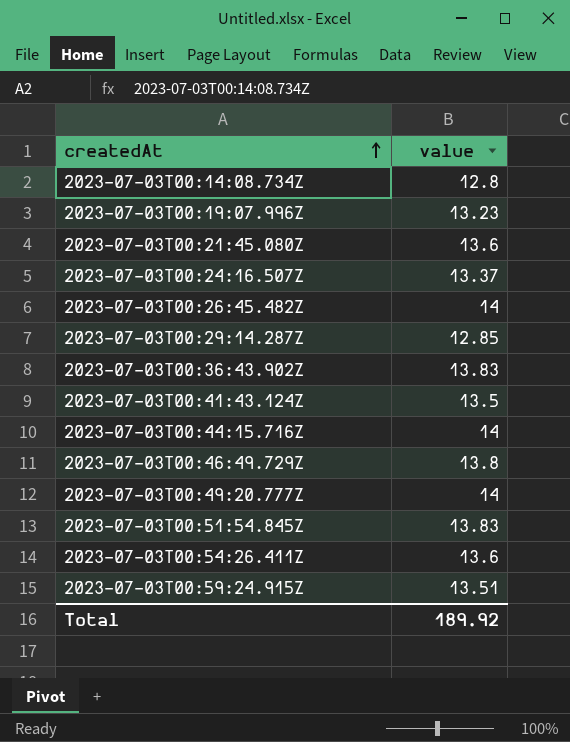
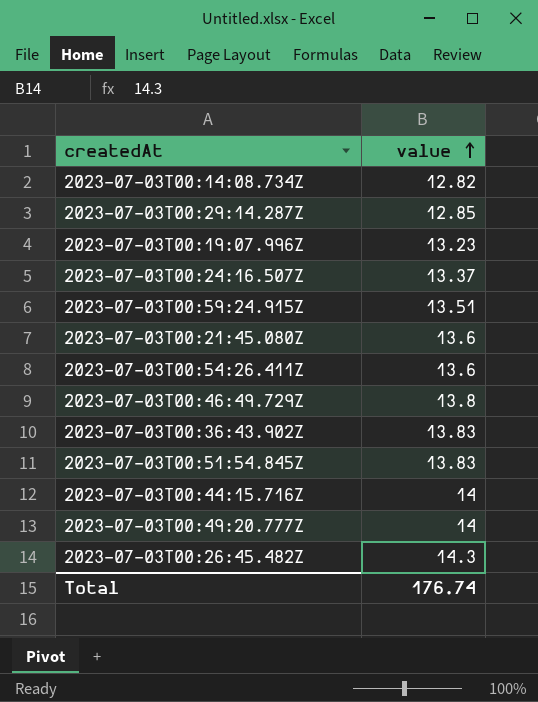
row order: createdAt ascending -> value ascending
row 2023-07-03T00:41:43.124Z: 13.5 -> none
2023-07-03T00:14:08.734Z | value: 12.8 -> 12.82
2023-07-03T00:26:45.482Z | value: 14 -> 14.3
Total | value: 189.92 -> 176.74

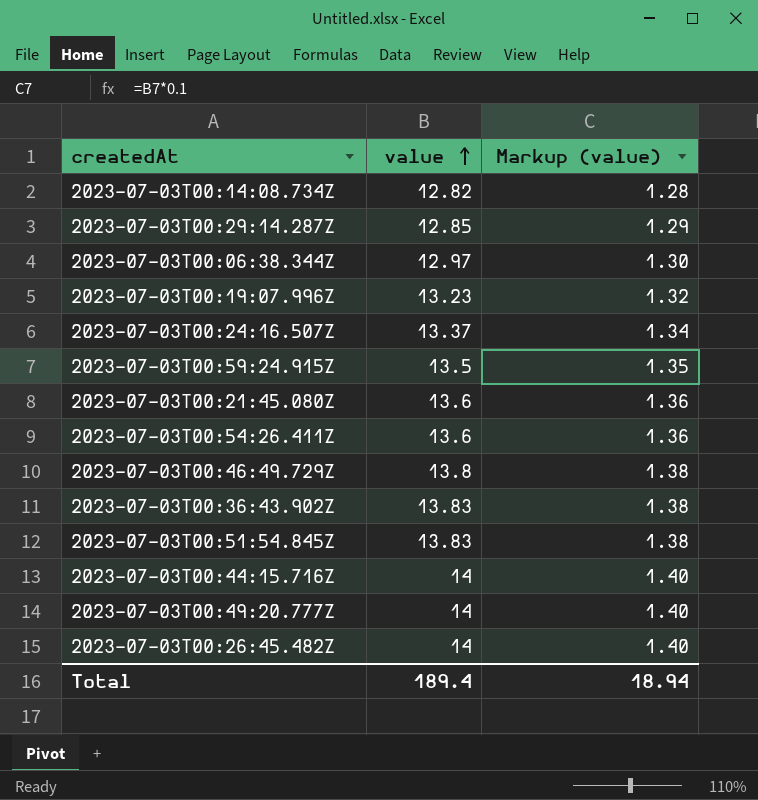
column Markup (value) | formula: none -> [value] * 0.1
row 2023-07-03T00:06:38.344Z: none -> 12.97 | 1.30
2023-07-03T00:59:24.915Z | value: 13.51 -> 13.5
2023-07-03T00:26:45.482Z | value: 14.3 -> 14
Total | value: 176.74 -> 189.4

